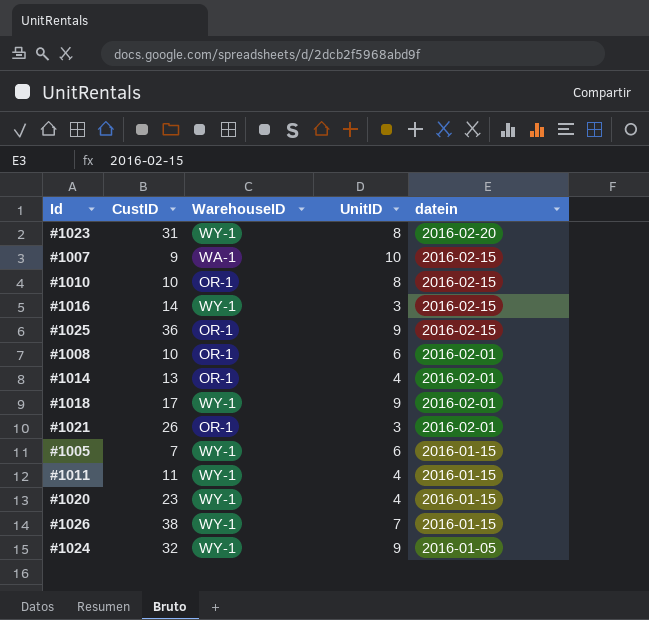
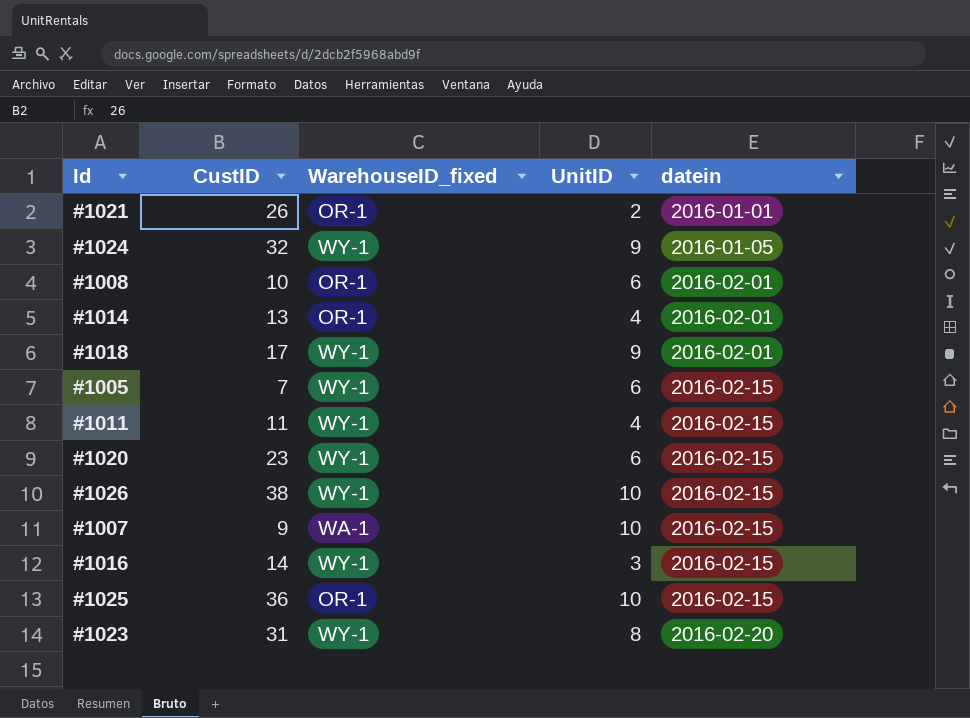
row order: datein descending -> datein ascending
column name: WarehouseID -> WarehouseID_fixed
row #1010: 10 | OR-1 | 8 | 2016-02-15 -> none
#1021 | UnitID: 3 -> 2
#1021 | datein: 2016-02-01 -> 2016-01-01
#1005 | datein: 2016-01-15 -> 2016-02-15
#1011 | datein: 2016-01-15 -> 2016-02-15
#1020 | UnitID: 4 -> 6
#1020 | datein: 2016-01-15 -> 2016-02-15
#1026 | UnitID: 7 -> 10
#1026 | datein: 2016-01-15 -> 2016-02-15
#1025 | UnitID: 9 -> 10

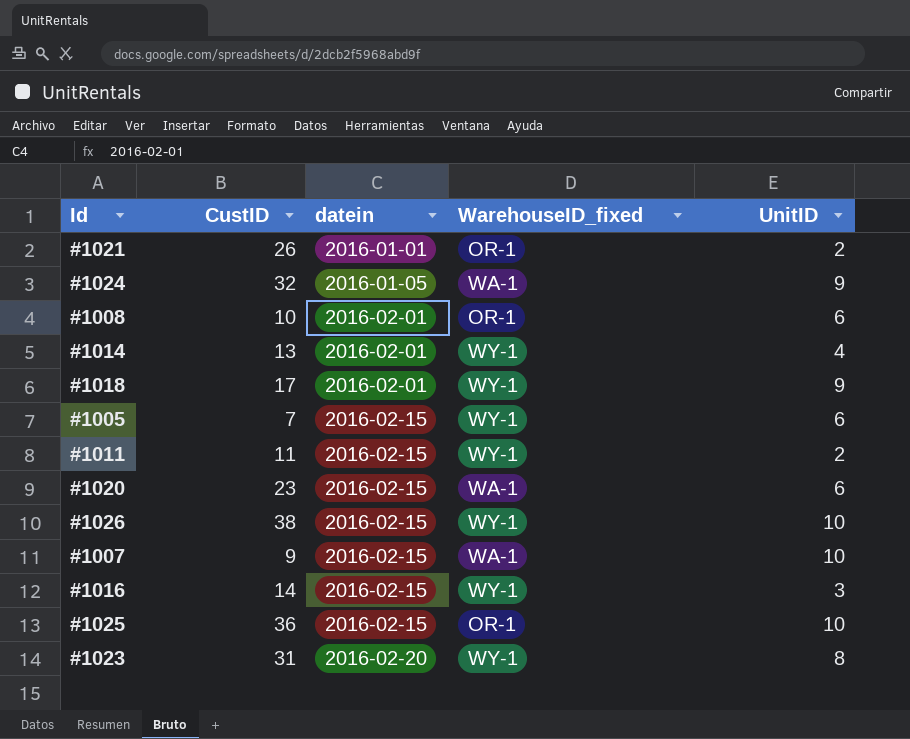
column datein | position: 5 -> 3
#1024 | WarehouseID_fixed: WY-1 -> WA-1
#1014 | WarehouseID_fixed: OR-1 -> WY-1
#1011 | UnitID: 4 -> 2
#1020 | WarehouseID_fixed: WY-1 -> WA-1

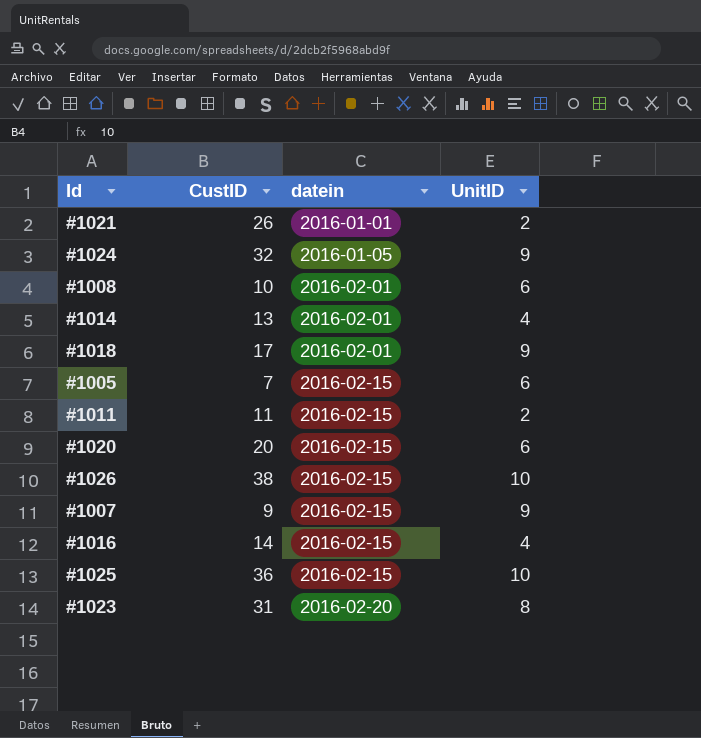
column WarehouseID_fixed | position: 4 -> none
#1020 | CustID: 23 -> 20
#1007 | UnitID: 10 -> 9
#1016 | UnitID: 3 -> 4

